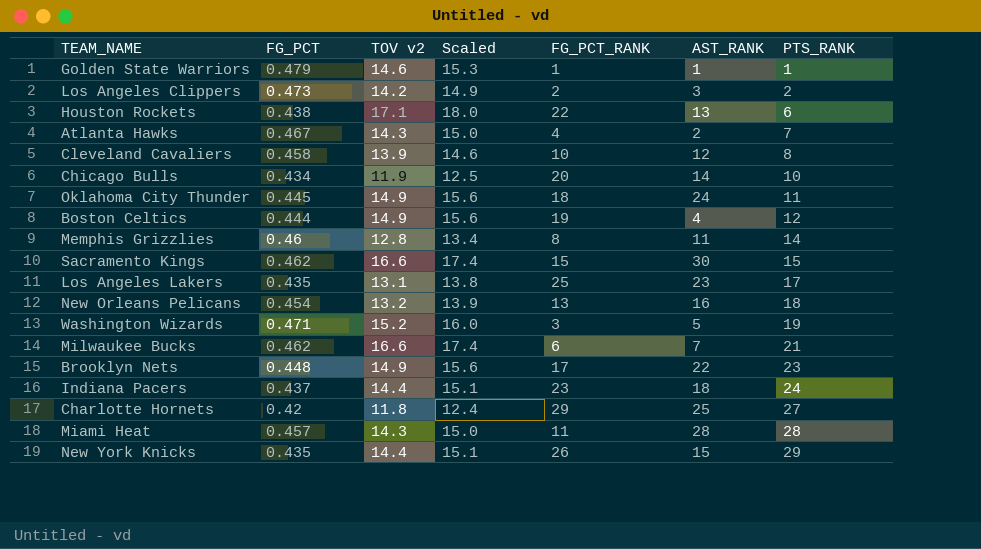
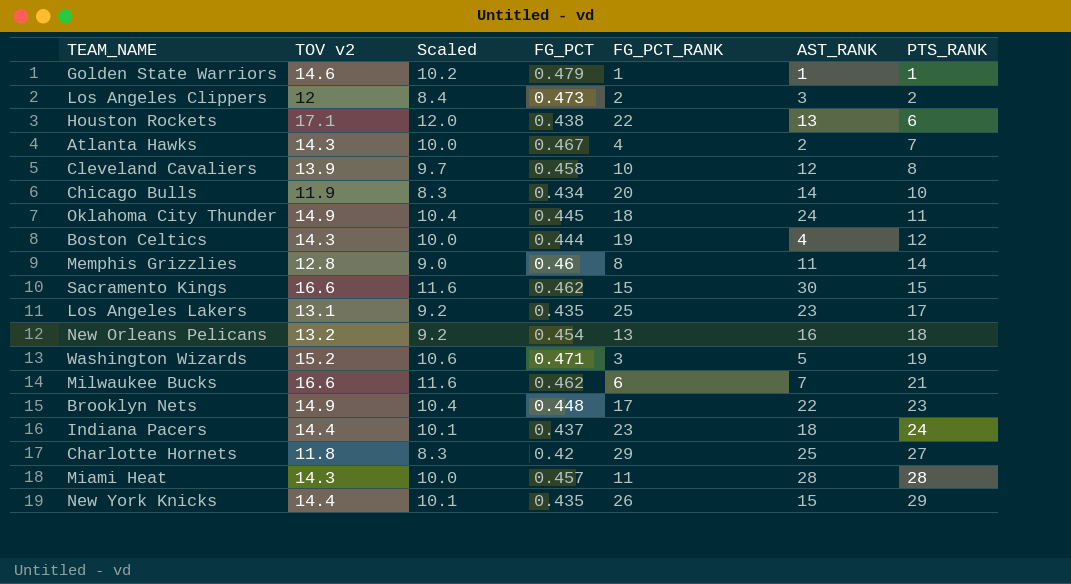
column Scaled | formula: [TOV v2] * 1.05 -> [TOV v2] * 0.7
column FG_PCT | position: 2 -> 4
Los Angeles Clippers | TOV v2: 14.2 -> 12
Boston Celtics | TOV v2: 14.9 -> 14.3

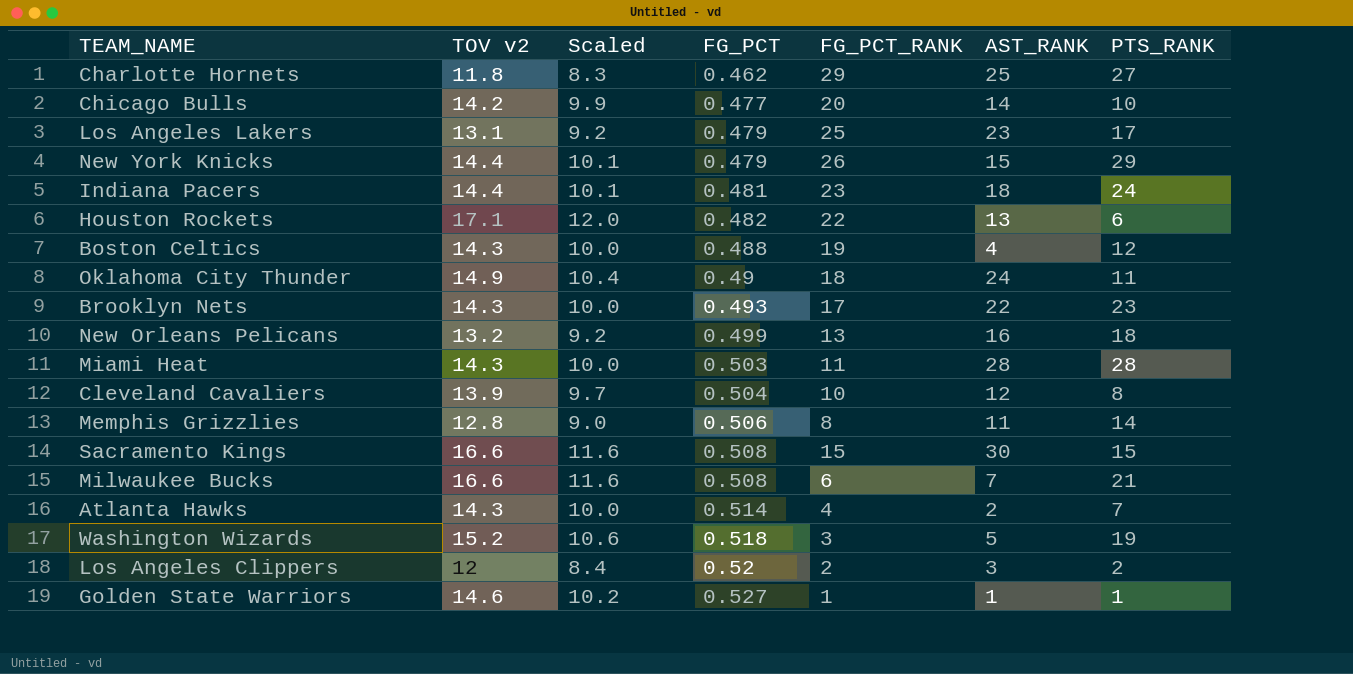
row order: PTS_RANK ascending -> FG_PCT ascending
Charlotte Hornets | FG_PCT: 0.42 -> 0.462
Chicago Bulls | TOV v2: 11.9 -> 14.2
Chicago Bulls | Scaled: 8.3 -> 9.9
Chicago Bulls | FG_PCT: 0.434 -> 0.477
Los Angeles Lakers | FG_PCT: 0.435 -> 0.479
New York Knicks | FG_PCT: 0.435 -> 0.479
Indiana Pacers | FG_PCT: 0.437 -> 0.481
Houston Rockets | FG_PCT: 0.438 -> 0.482
Boston Celtics | FG_PCT: 0.444 -> 0.488
Oklahoma City Thunder | FG_PCT: 0.445 -> 0.49
Brooklyn Nets | TOV v2: 14.9 -> 14.3
Brooklyn Nets | Scaled: 10.4 -> 10.0
Brooklyn Nets | FG_PCT: 0.448 -> 0.493
New Orleans Pelicans | FG_PCT: 0.454 -> 0.499
Miami Heat | FG_PCT: 0.457 -> 0.503
Cleveland Cavaliers | FG_PCT: 0.458 -> 0.504
Memphis Grizzlies | FG_PCT: 0.46 -> 0.506
Sacramento Kings | FG_PCT: 0.462 -> 0.508
Milwaukee Bucks | FG_PCT: 0.462 -> 0.508
Atlanta Hawks | FG_PCT: 0.467 -> 0.514
Washington Wizards | FG_PCT: 0.471 -> 0.518
Los Angeles Clippers | FG_PCT: 0.473 -> 0.52
Golden State Warriors | FG_PCT: 0.479 -> 0.527

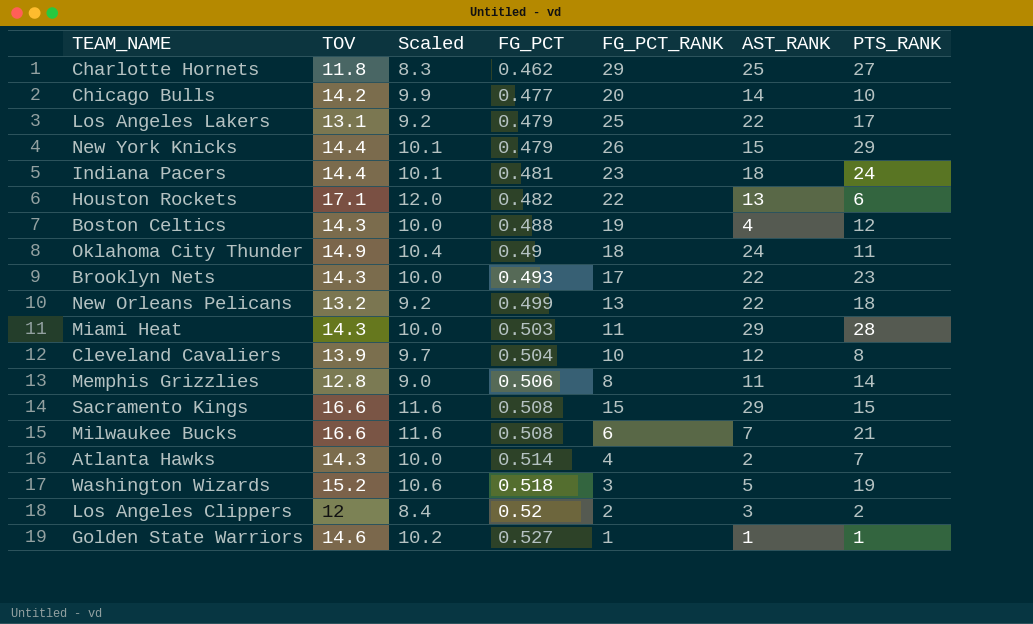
column name: TOV v2 -> TOV
Los Angeles Lakers | AST_RANK: 23 -> 22
New Orleans Pelicans | AST_RANK: 16 -> 22
Miami Heat | AST_RANK: 28 -> 29
Sacramento Kings | AST_RANK: 30 -> 29

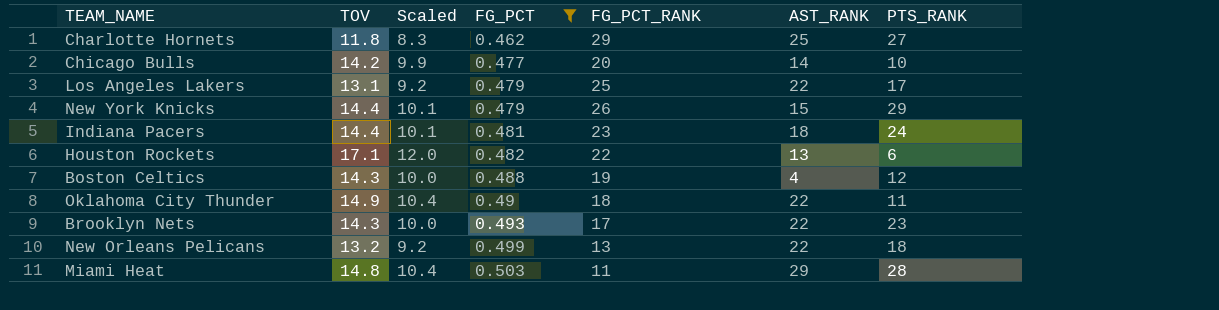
filter: none -> FG_PCT <= 0.503
Oklahoma City Thunder | AST_RANK: 24 -> 22
Miami Heat | TOV: 14.3 -> 14.8
Miami Heat | Scaled: 10.0 -> 10.4

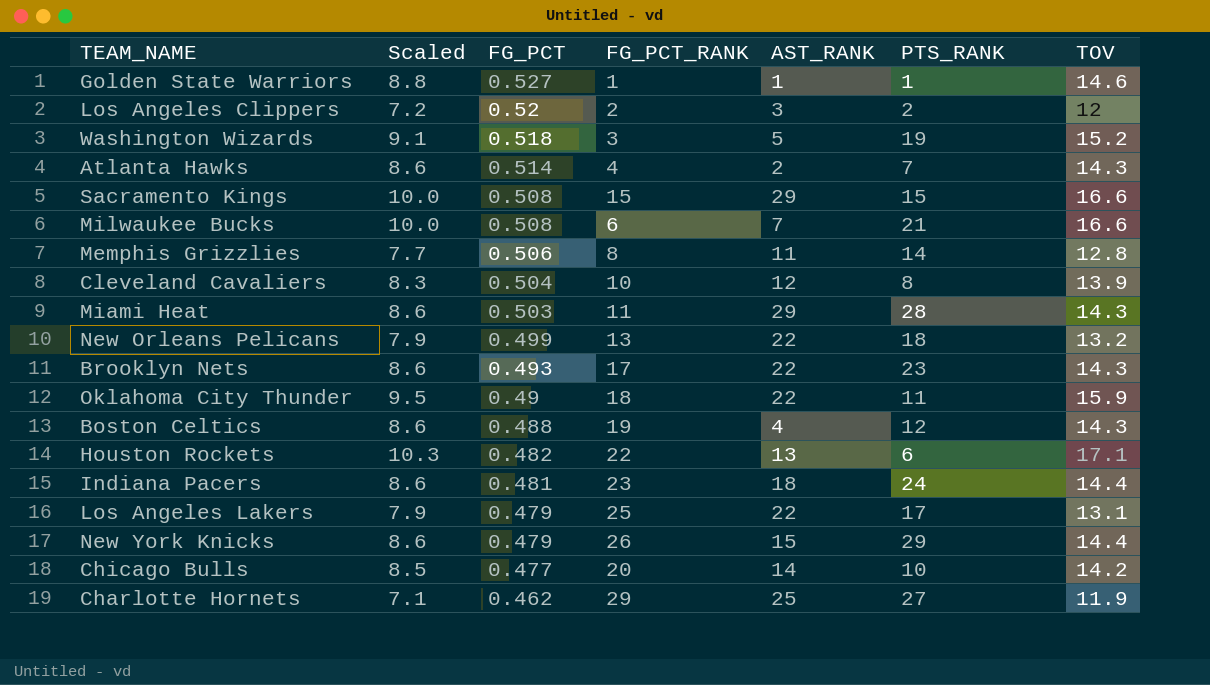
filter: FG_PCT <= 0.503 -> none
row order: FG_PCT ascending -> FG_PCT descending
column Scaled | formula: [TOV] * 0.7 -> [TOV] * 0.6
column TOV | position: 2 -> 7
Miami Heat | TOV: 14.8 -> 14.3
Oklahoma City Thunder | TOV: 14.9 -> 15.9
Charlotte Hornets | TOV: 11.8 -> 11.9

